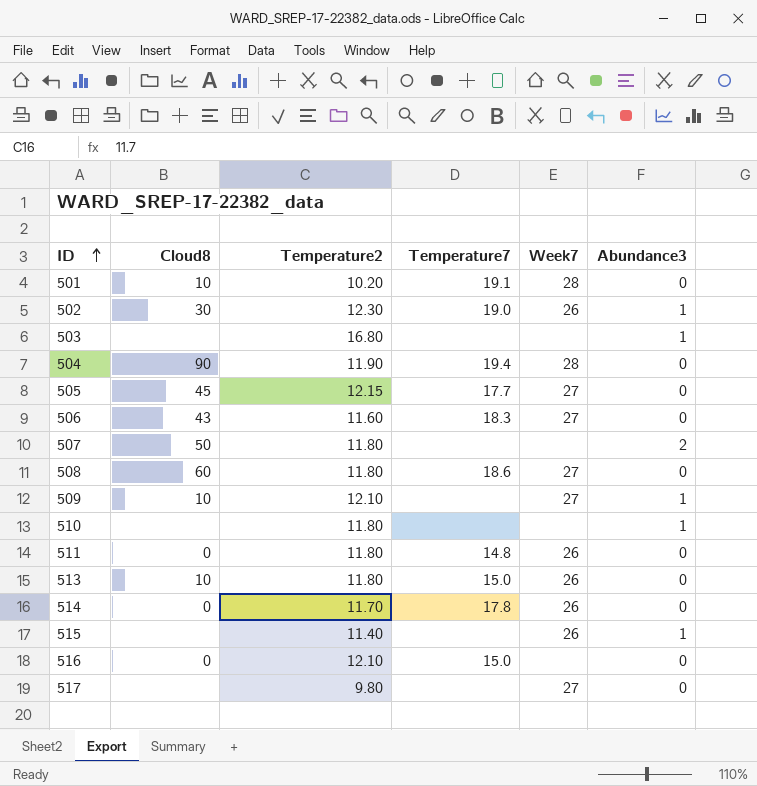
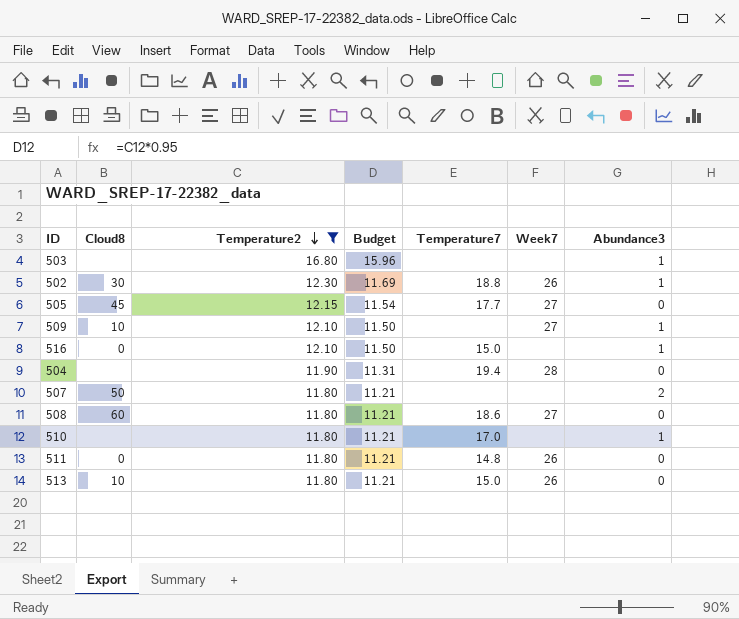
filter: none -> Temperature2 >= 11.80
row order: ID ascending -> Temperature2 descending
column Budget | formula: none -> [Temperature2] * 0.95
502 | Temperature7: 19.0 -> 18.8
516 | Abundance3: 0 -> 1
504 | Cloud8: 90 -> none
510 | Temperature7: none -> 17.0

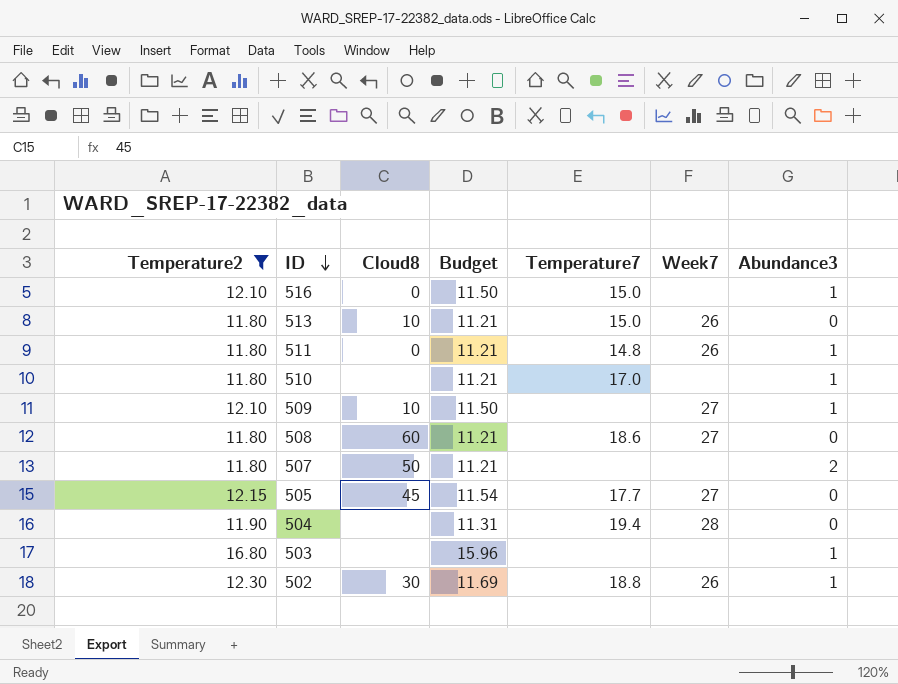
row order: Temperature2 descending -> ID descending
column Temperature2 | position: 3 -> 1
511 | Abundance3: 0 -> 1

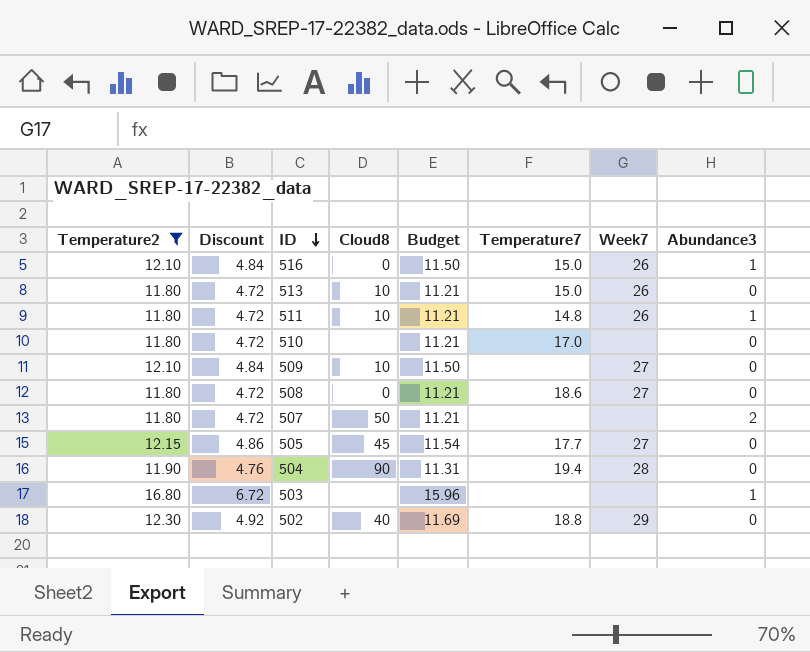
column Discount | formula: none -> [Temperature2] * 0.4
516 | Week7: none -> 26
511 | Cloud8: 0 -> 10
510 | Abundance3: 1 -> 0
509 | Abundance3: 1 -> 0
508 | Cloud8: 60 -> 0
504 | Cloud8: none -> 90
502 | Cloud8: 30 -> 40
502 | Week7: 26 -> 29
502 | Abundance3: 1 -> 0

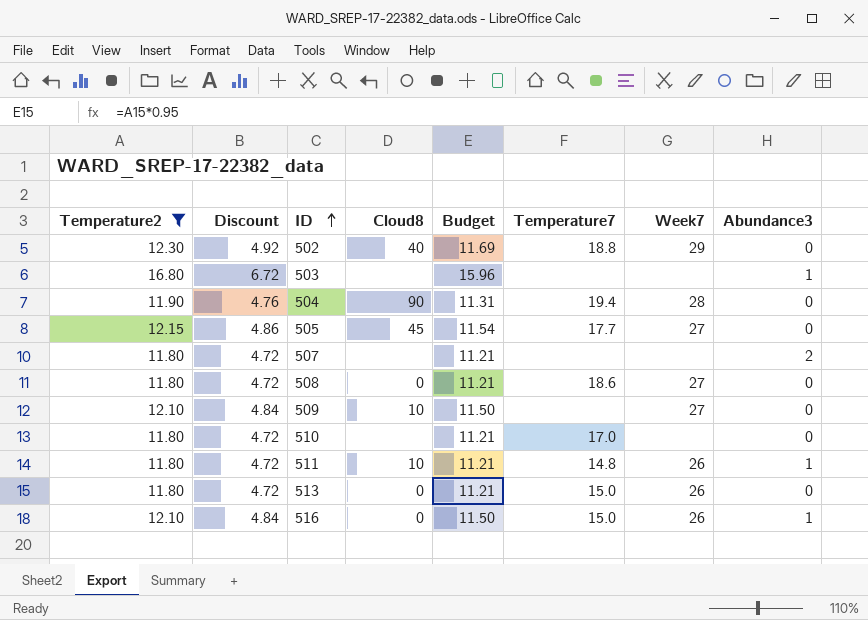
row order: ID descending -> ID ascending
507 | Cloud8: 50 -> none
513 | Cloud8: 10 -> 0

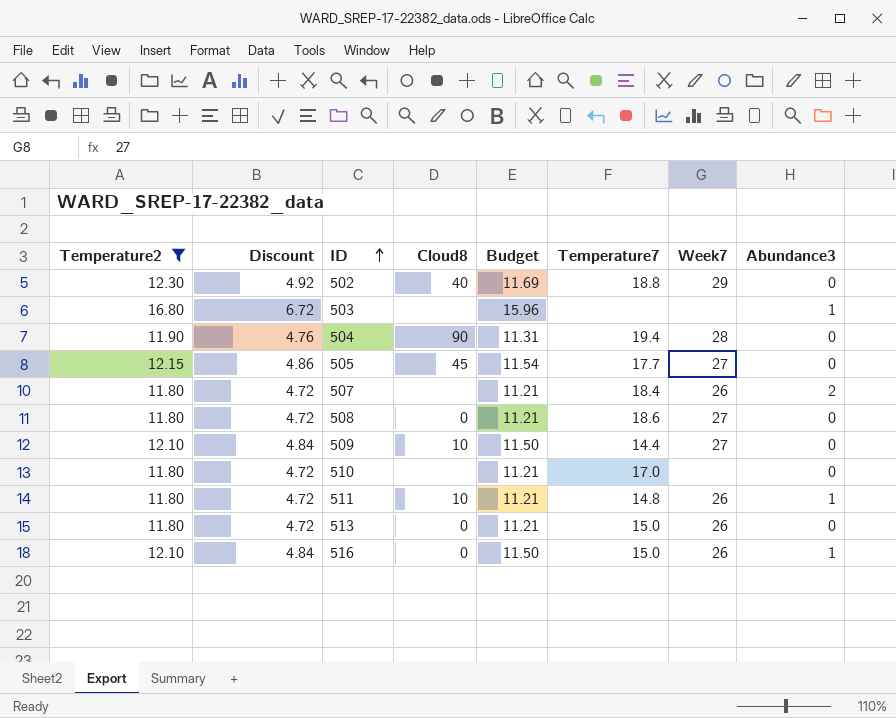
507 | Temperature7: none -> 18.4
507 | Week7: none -> 26
509 | Temperature7: none -> 14.4

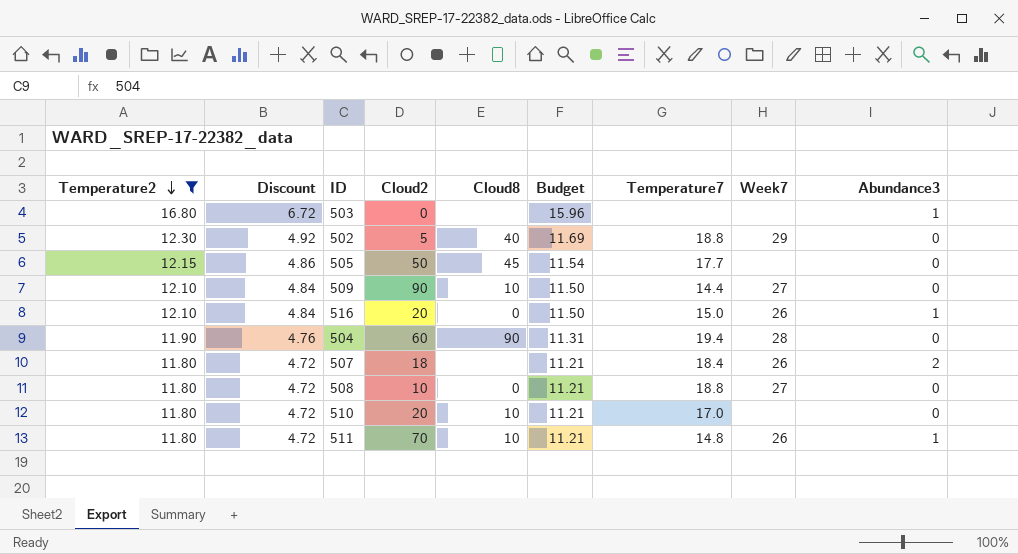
row order: ID ascending -> Temperature2 descending
column Cloud2 | position: none -> 4
row 513: 11.80 | 4.72 | 0 | 11.21 | 15.0 | 26 | 0 -> none
505 | Week7: 27 -> none
508 | Temperature7: 18.6 -> 18.8
510 | Cloud8: none -> 10

